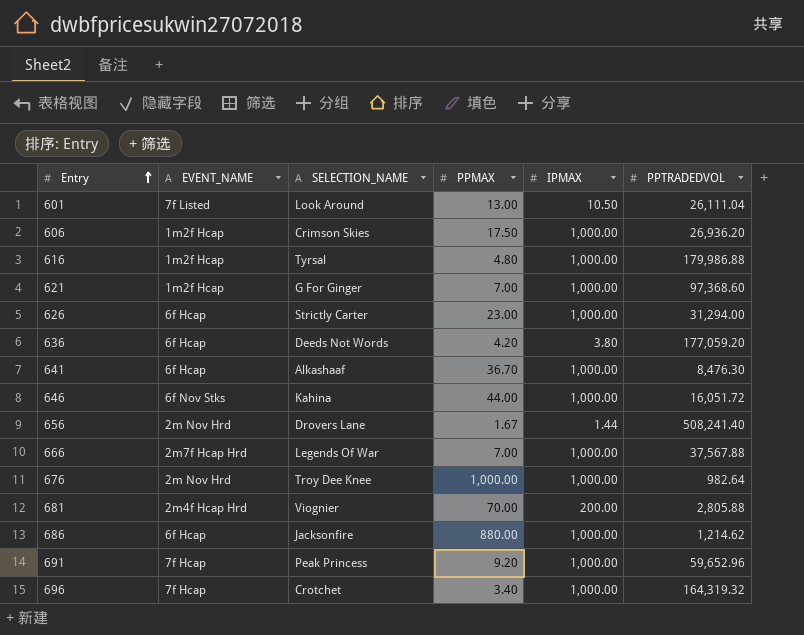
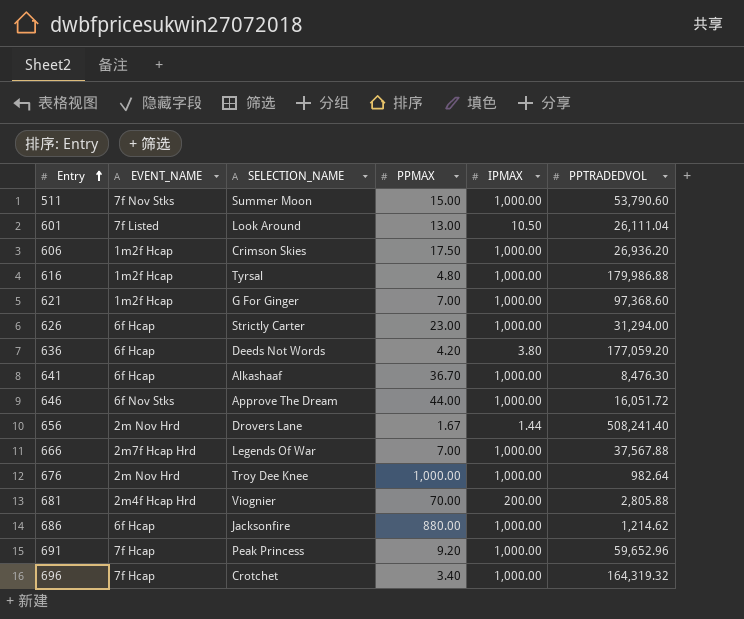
row 511: none -> 7f Nov Stks | Summer Moon | 15.00 | 1,000.00 | 53,790.60
646 | SELECTION_NAME: Kahina -> Approve The Dream

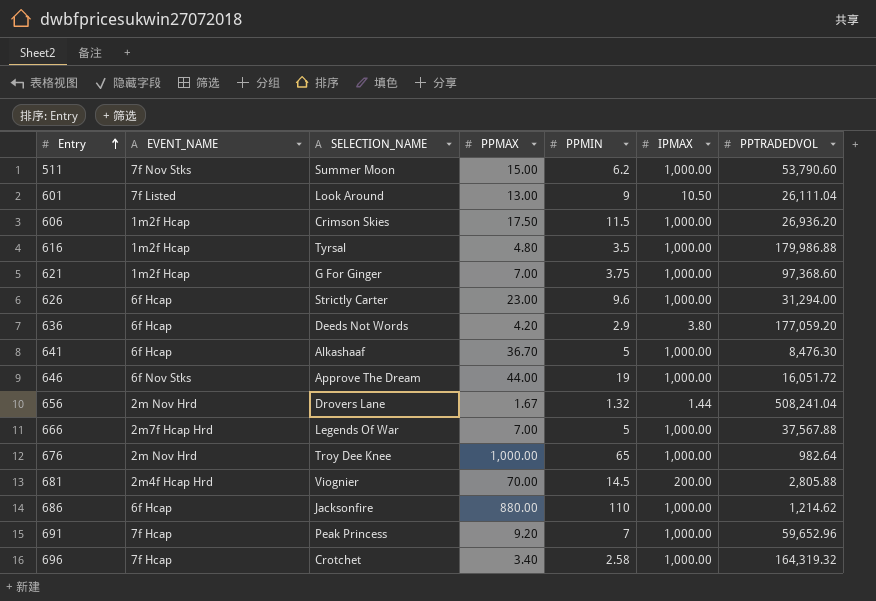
column PPMIN | position: none -> 5
656 | PPTRADEDVOL: 508,241.40 -> 508,241.04

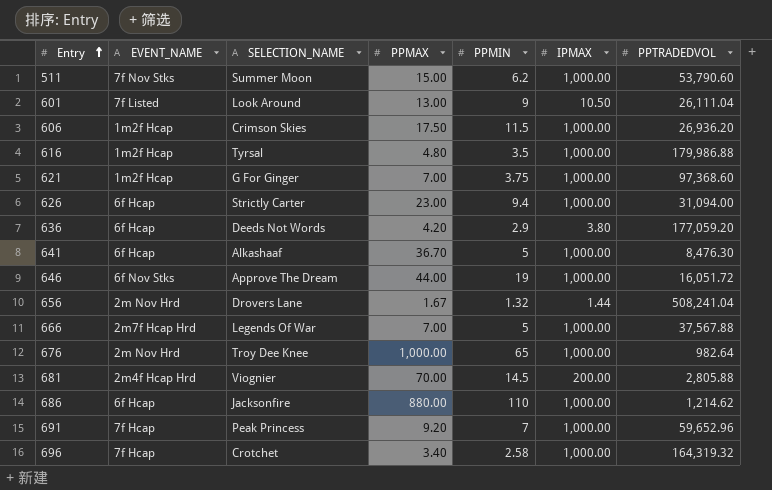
626 | PPMIN: 9.6 -> 9.4
626 | PPTRADEDVOL: 31,294.00 -> 31,094.00

